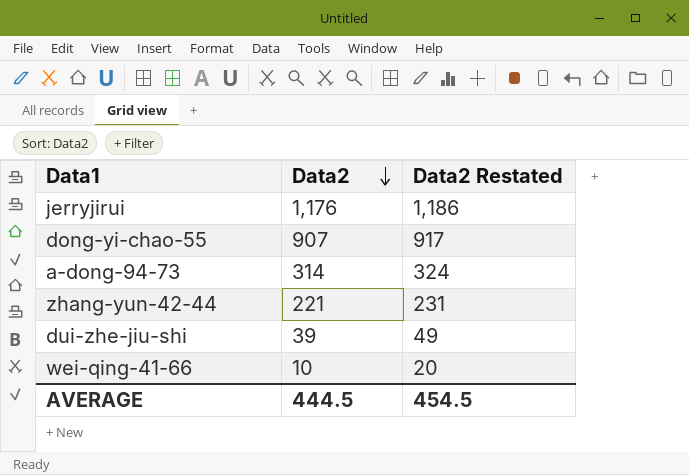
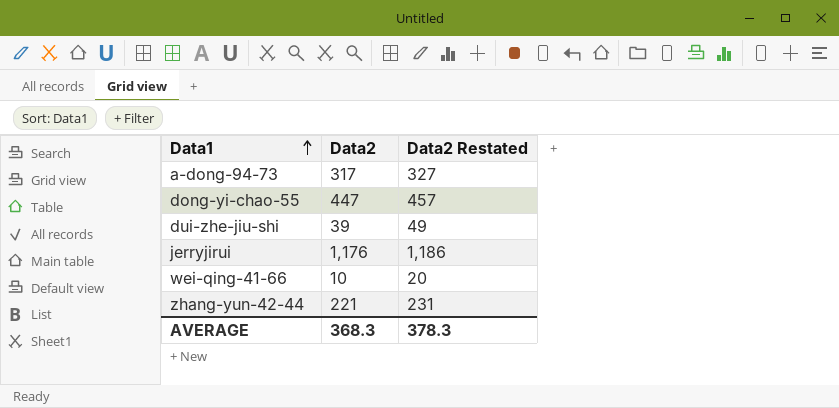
row order: Data2 descending -> Data1 ascending
a-dong-94-73 | Data2: 314 -> 317
a-dong-94-73 | Data2 Restated: 324 -> 327
dong-yi-chao-55 | Data2: 907 -> 447
dong-yi-chao-55 | Data2 Restated: 917 -> 457
AVERAGE | Data2: 444.5 -> 368.3
AVERAGE | Data2 Restated: 454.5 -> 378.3

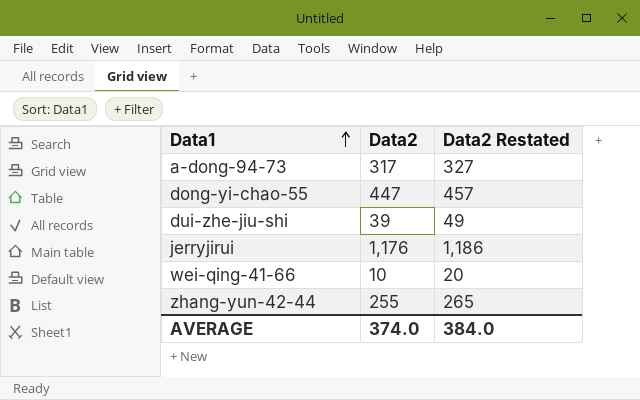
zhang-yun-42-44 | Data2: 221 -> 255
zhang-yun-42-44 | Data2 Restated: 231 -> 265
AVERAGE | Data2: 368.3 -> 374.0
AVERAGE | Data2 Restated: 378.3 -> 384.0

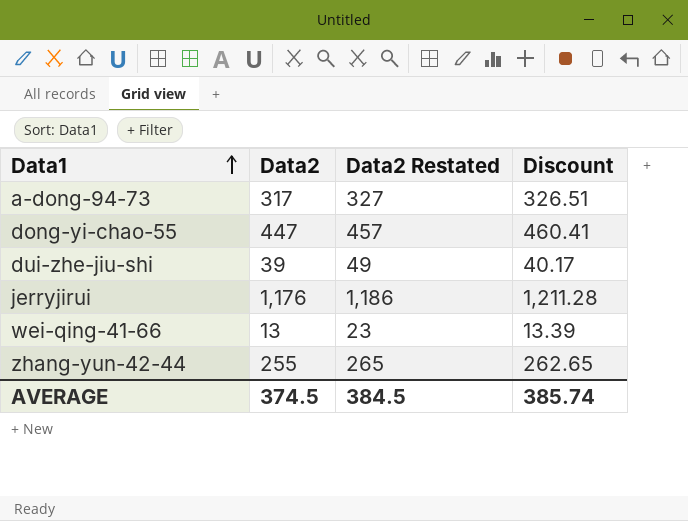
column Discount | formula: none -> [Data2] * 1.03
wei-qing-41-66 | Data2: 10 -> 13
wei-qing-41-66 | Data2 Restated: 20 -> 23
AVERAGE | Data2: 374.0 -> 374.5
AVERAGE | Data2 Restated: 384.0 -> 384.5

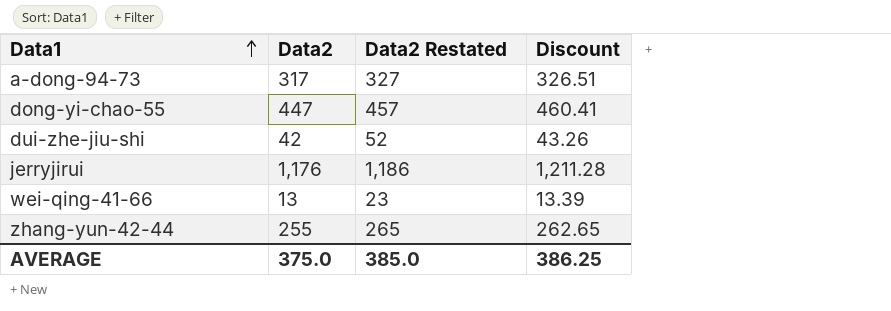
dui-zhe-jiu-shi | Data2: 39 -> 42
dui-zhe-jiu-shi | Data2 Restated: 49 -> 52
dui-zhe-jiu-shi | Discount: 40.17 -> 43.26
AVERAGE | Data2: 374.5 -> 375.0
AVERAGE | Data2 Restated: 384.5 -> 385.0
AVERAGE | Discount: 385.74 -> 386.25

